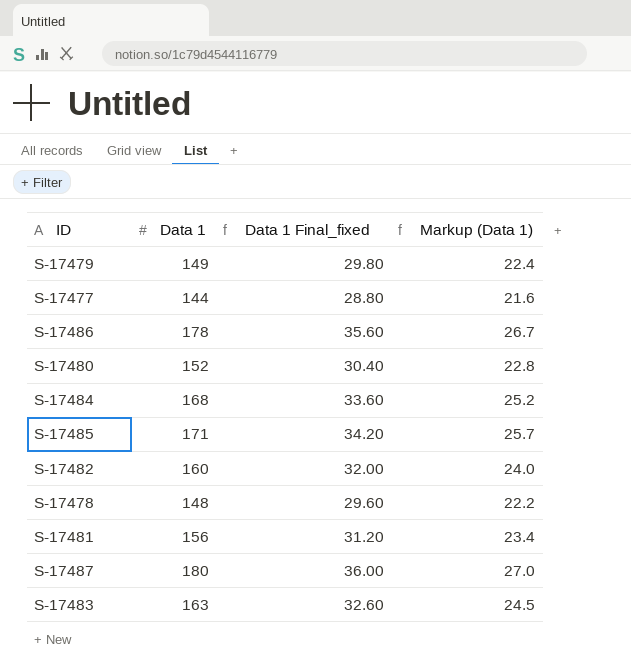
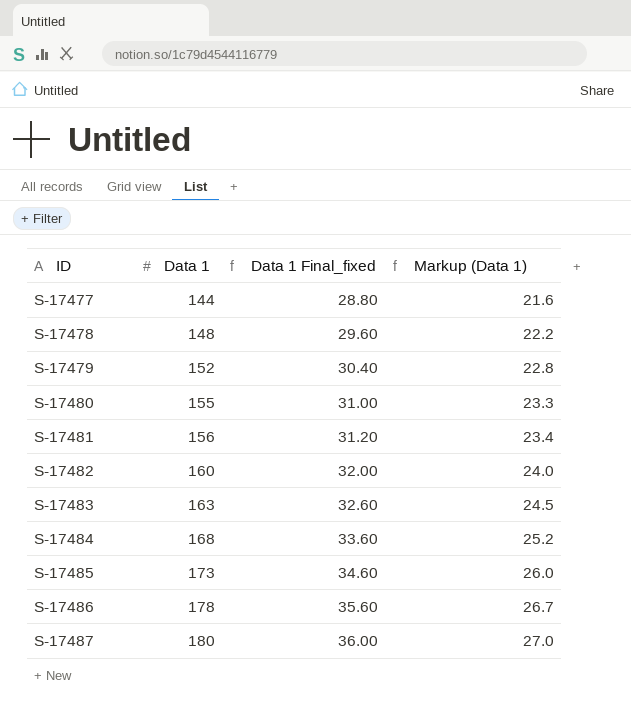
row order: none -> ID ascending
S-17479 | Data 1: 149 -> 152
S-17479 | Data 1 Final_fixed: 29.80 -> 30.40
S-17479 | Markup (Data 1): 22.4 -> 22.8
S-17480 | Data 1: 152 -> 155
S-17480 | Data 1 Final_fixed: 30.40 -> 31.00
S-17480 | Markup (Data 1): 22.8 -> 23.3
S-17485 | Data 1: 171 -> 173
S-17485 | Data 1 Final_fixed: 34.20 -> 34.60
S-17485 | Markup (Data 1): 25.7 -> 26.0

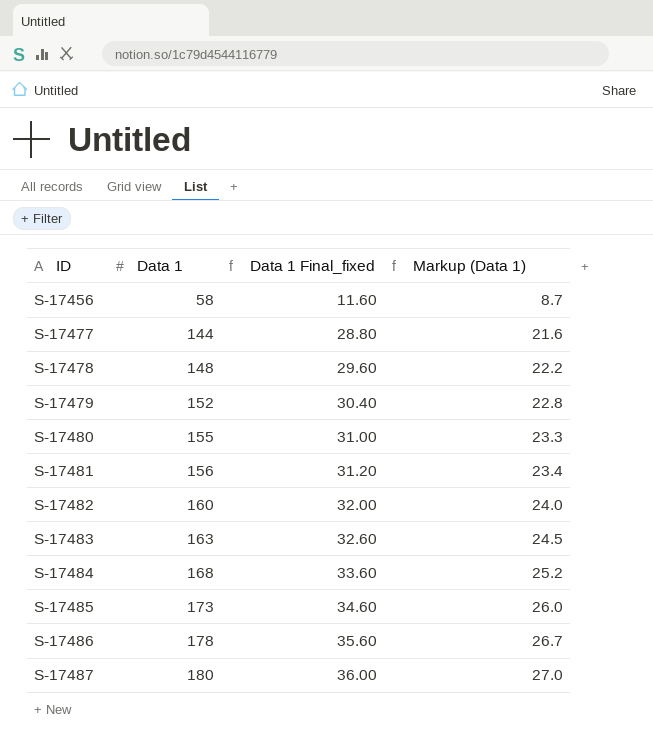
row S-17456: none -> 58 | 11.60 | 8.7

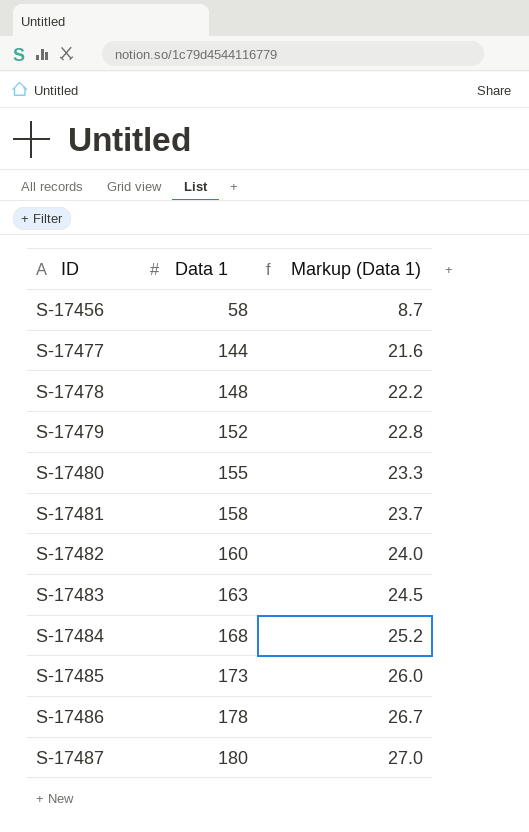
column Data 1 Final_fixed | formula: [Data 1] * 0.2 -> none
S-17481 | Data 1: 156 -> 158
S-17481 | Markup (Data 1): 23.4 -> 23.7

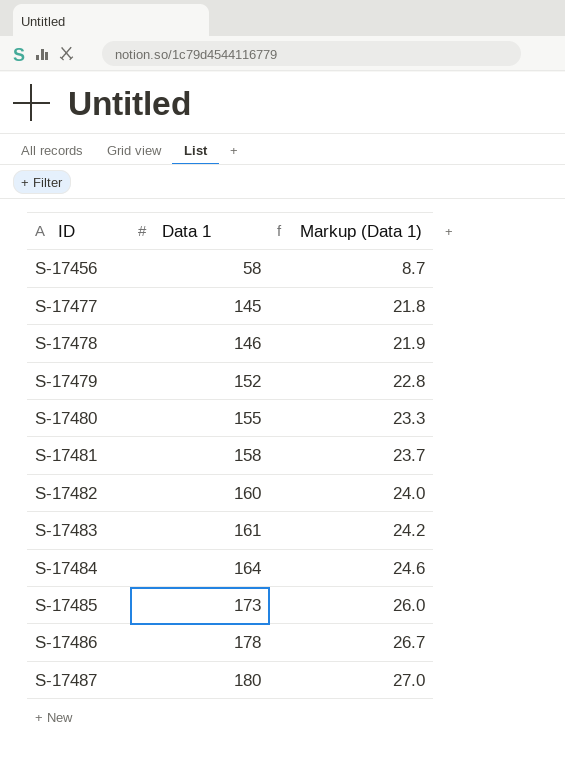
S-17477 | Data 1: 144 -> 145
S-17477 | Markup (Data 1): 21.6 -> 21.8
S-17478 | Data 1: 148 -> 146
S-17478 | Markup (Data 1): 22.2 -> 21.9
S-17483 | Data 1: 163 -> 161
S-17483 | Markup (Data 1): 24.5 -> 24.2
S-17484 | Data 1: 168 -> 164
S-17484 | Markup (Data 1): 25.2 -> 24.6

